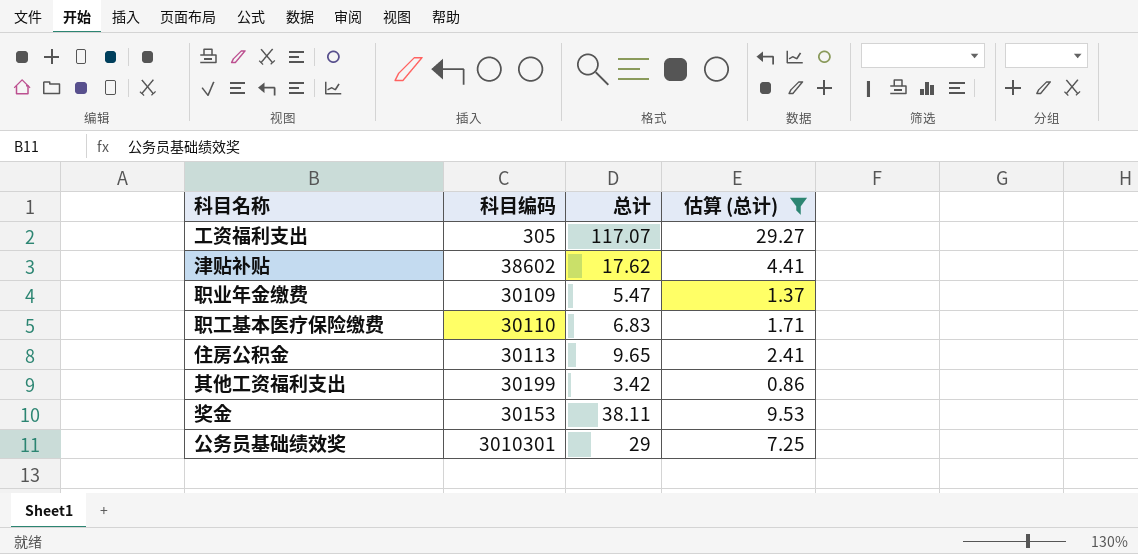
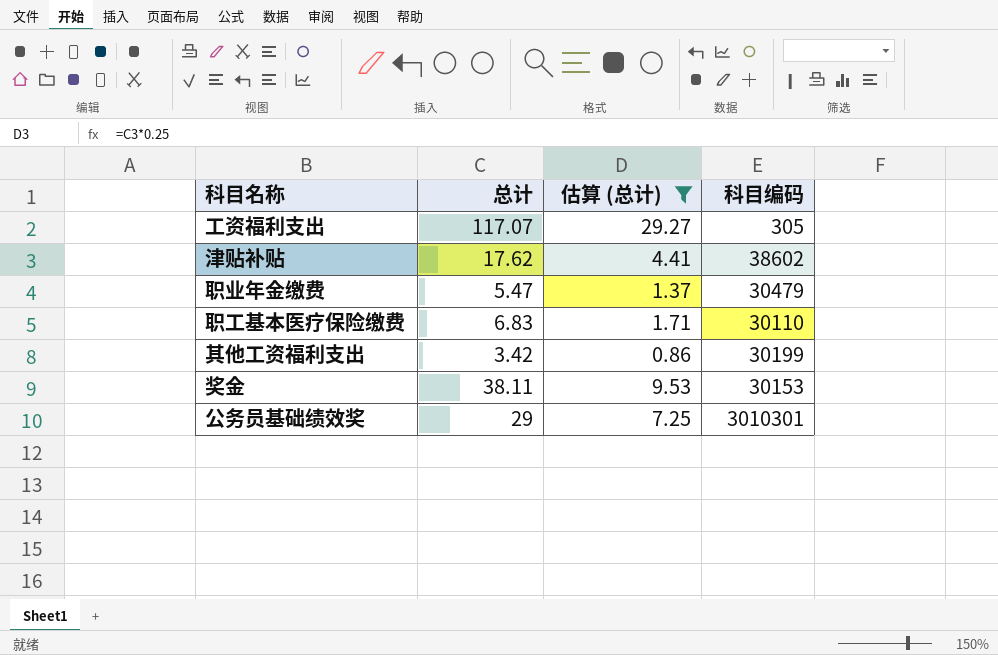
column 科目编码 | position: 2 -> 4
row 住房公积金: 30113 | 9.65 | 2.41 -> none
职业年金缴费 | 科目编码: 30109 -> 30479

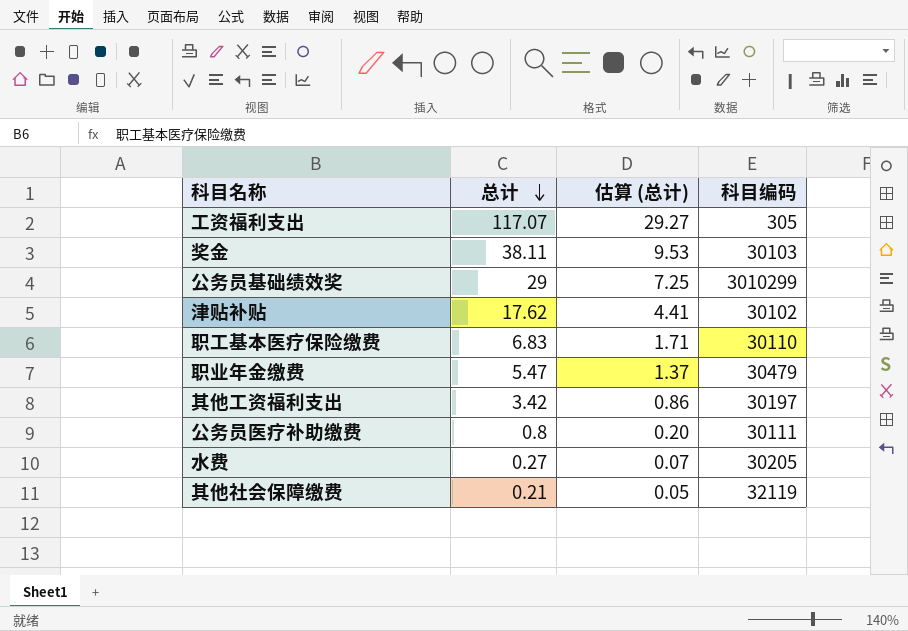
filter: 估算 (总计) >= 0.86 -> none
row order: none -> 总计 descending
奖金 | 科目编码: 30153 -> 30103
公务员基础绩效奖 | 科目编码: 3010301 -> 3010299
津贴补贴 | 科目编码: 38602 -> 30102
其他工资福利支出 | 科目编码: 30199 -> 30197

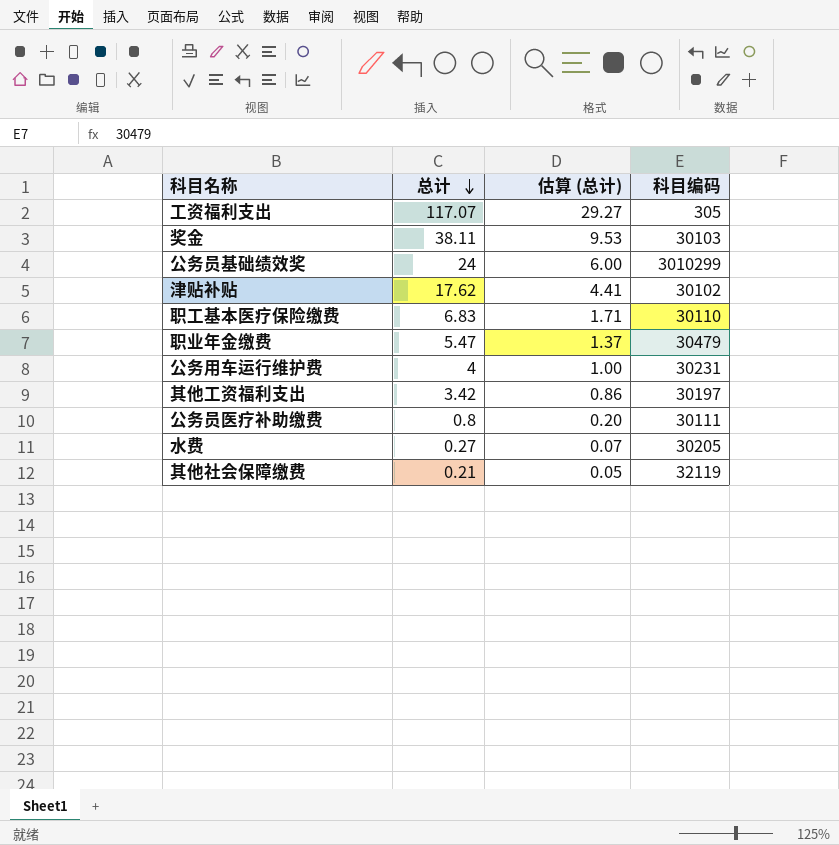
公务员基础绩效奖 | 总计: 29 -> 24
公务员基础绩效奖 | 估算 (总计): 7.25 -> 6.00
row 公务用车运行维护费: none -> 4 | 1.00 | 30231

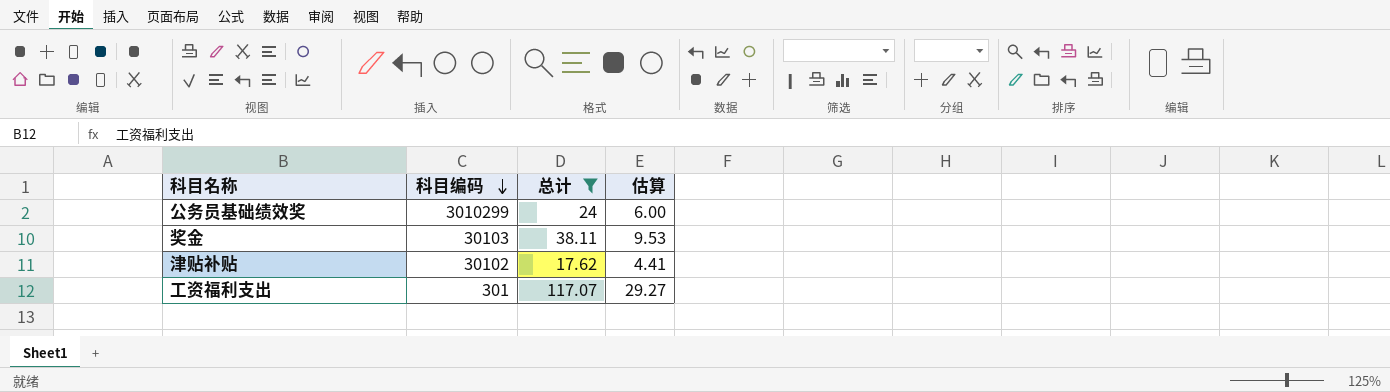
filter: none -> 总计 >= 17.62
row order: 总计 descending -> 科目编码 descending
column 科目编码 | position: 4 -> 2
column name: 估算 (总计) -> 估算
工资福利支出 | 科目编码: 305 -> 301

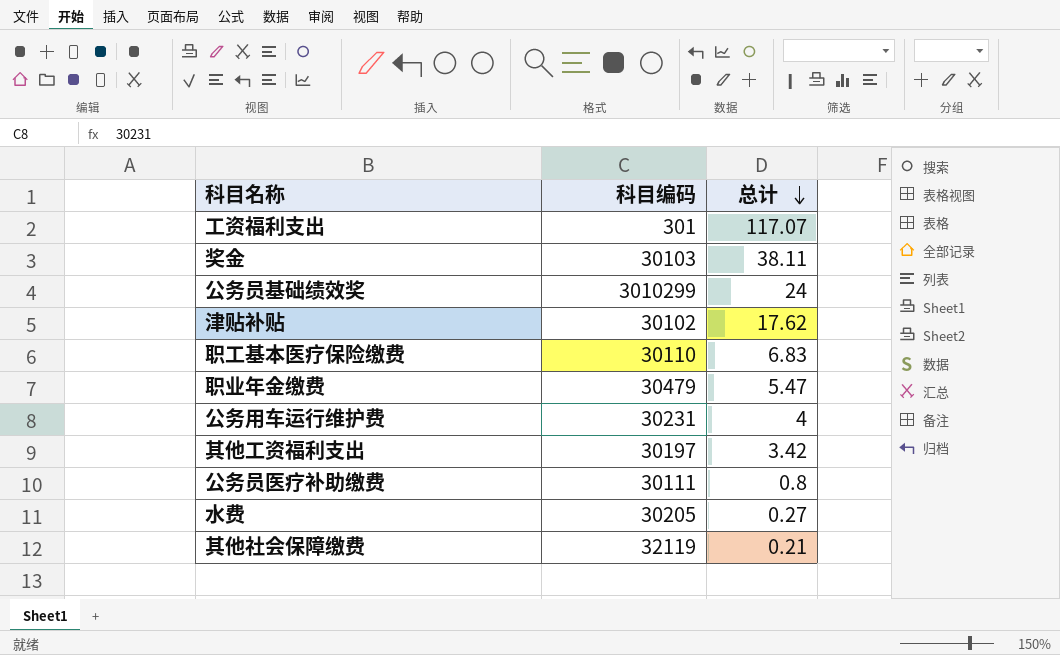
filter: 总计 >= 17.62 -> none
row order: 科目编码 descending -> 总计 descending
column 估算 | formula: [总计] * 0.25 -> none

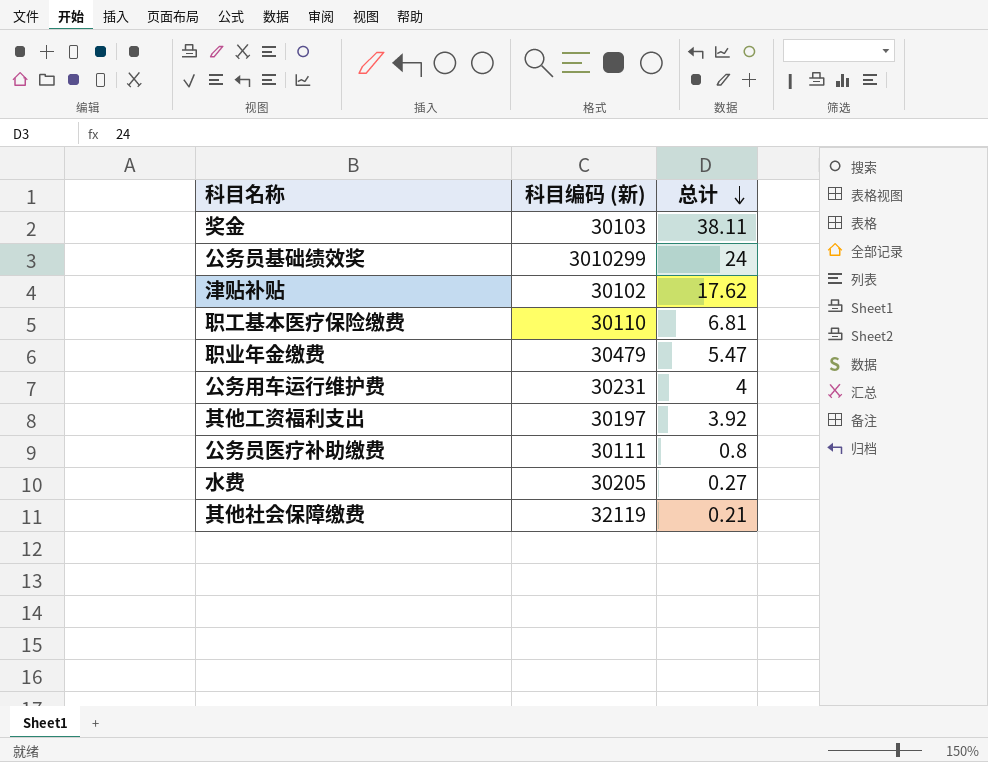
column name: 科目编码 -> 科目编码 (新)
row 工资福利支出: 301 | 117.07 -> none
职工基本医疗保险缴费 | 总计: 6.83 -> 6.81
其他工资福利支出 | 总计: 3.42 -> 3.92

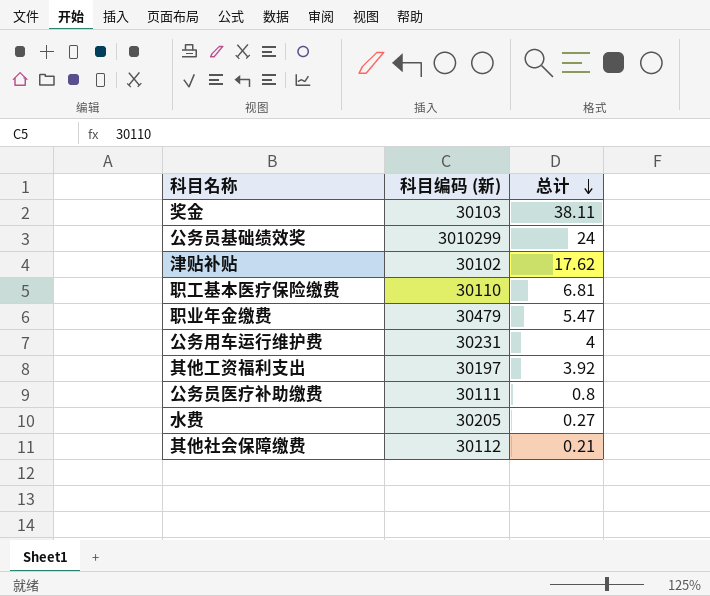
其他社会保障缴费 | 科目编码 (新): 32119 -> 30112

